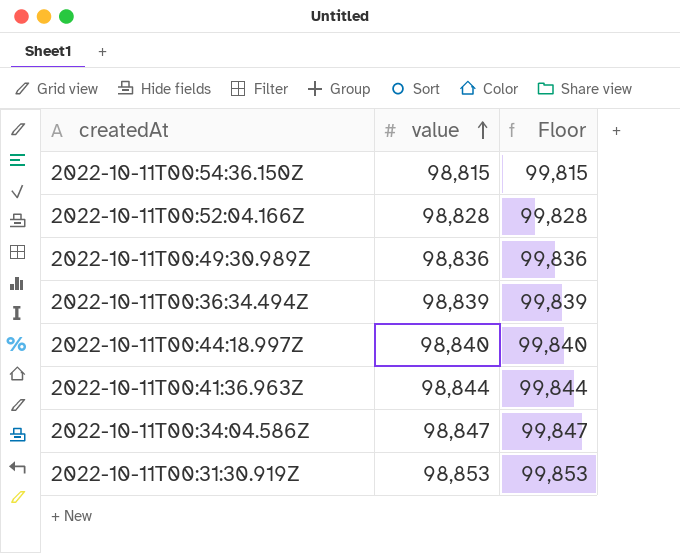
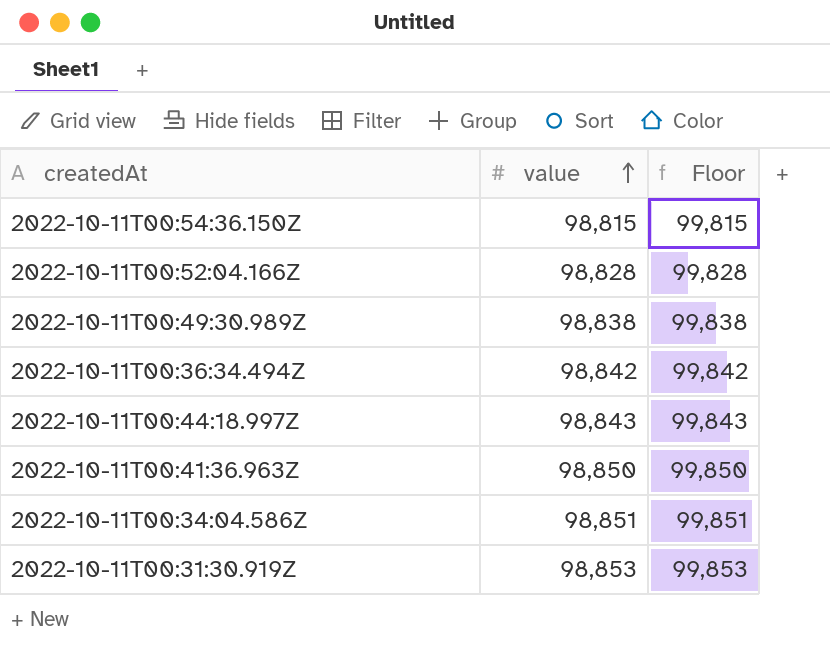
2022-10-11T00:49:30.989Z | value: 98,836 -> 98,838
2022-10-11T00:49:30.989Z | Floor: 99,836 -> 99,838
2022-10-11T00:36:34.494Z | value: 98,839 -> 98,842
2022-10-11T00:36:34.494Z | Floor: 99,839 -> 99,842
2022-10-11T00:44:18.997Z | value: 98,840 -> 98,843
2022-10-11T00:44:18.997Z | Floor: 99,840 -> 99,843
2022-10-11T00:41:36.963Z | value: 98,844 -> 98,850
2022-10-11T00:41:36.963Z | Floor: 99,844 -> 99,850
2022-10-11T00:34:04.586Z | value: 98,847 -> 98,851
2022-10-11T00:34:04.586Z | Floor: 99,847 -> 99,851

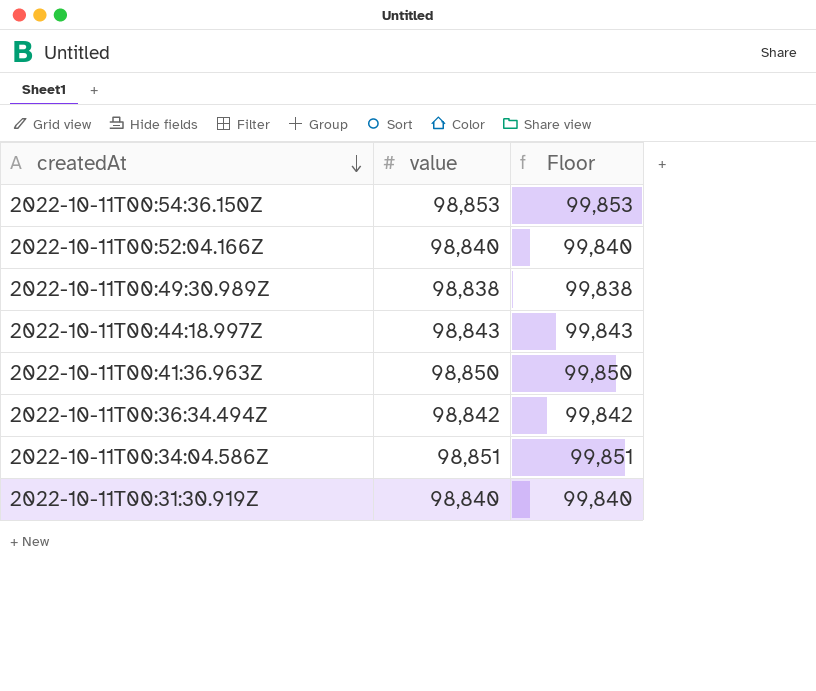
row order: value ascending -> createdAt descending
2022-10-11T00:54:36.150Z | value: 98,815 -> 98,853
2022-10-11T00:54:36.150Z | Floor: 99,815 -> 99,853
2022-10-11T00:52:04.166Z | value: 98,828 -> 98,840
2022-10-11T00:52:04.166Z | Floor: 99,828 -> 99,840
2022-10-11T00:31:30.919Z | value: 98,853 -> 98,840
2022-10-11T00:31:30.919Z | Floor: 99,853 -> 99,840

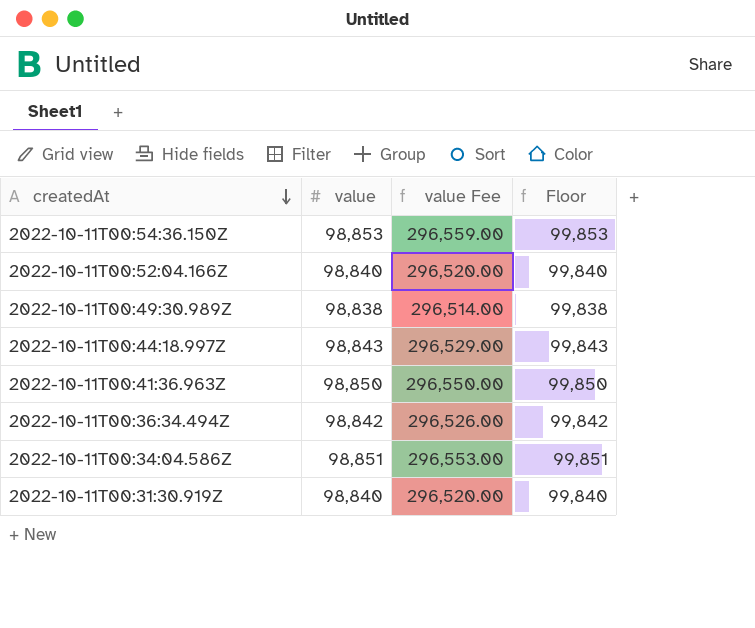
column value Fee | formula: none -> [value] * 3

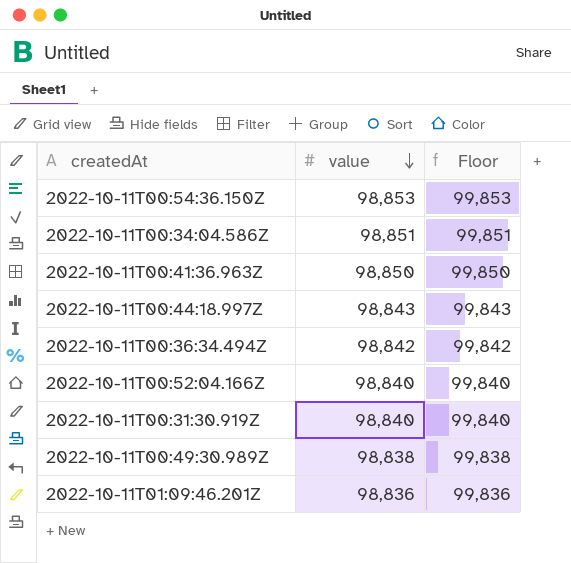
row order: createdAt descending -> value descending
column value Fee | formula: [value] * 3 -> none
row 2022-10-11T01:09:46.201Z: none -> 98,836 | 99,836

